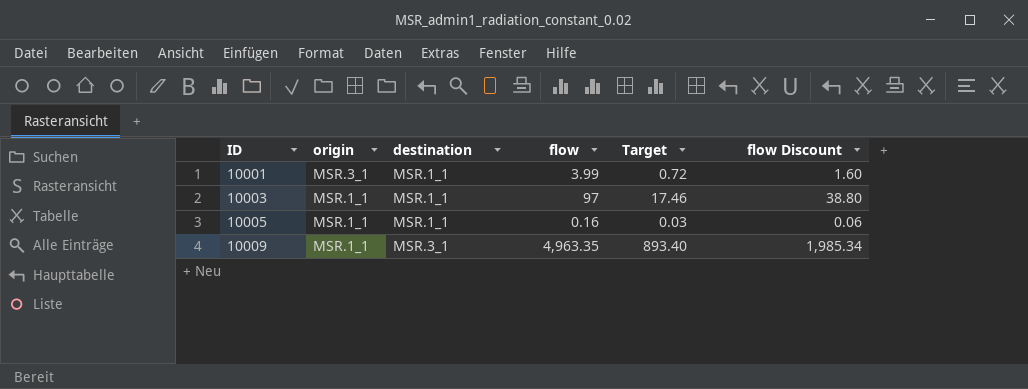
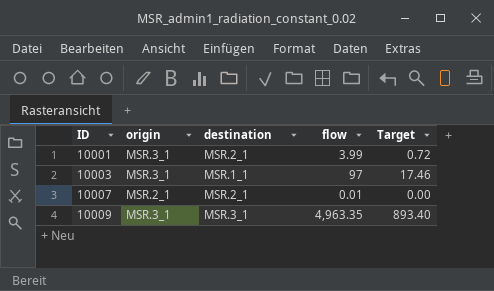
column flow Discount | formula: [flow] * 0.4 -> none
row 10005: MSR.1_1 | MSR.1_1 | 0.16 | 0.03 | 0.06 -> none
10001 | destination: MSR.1_1 -> MSR.2_1
10003 | origin: MSR.1_1 -> MSR.3_1
row 10007: none -> MSR.2_1 | MSR.2_1 | 0.01 | 0.00
10009 | origin: MSR.1_1 -> MSR.3_1

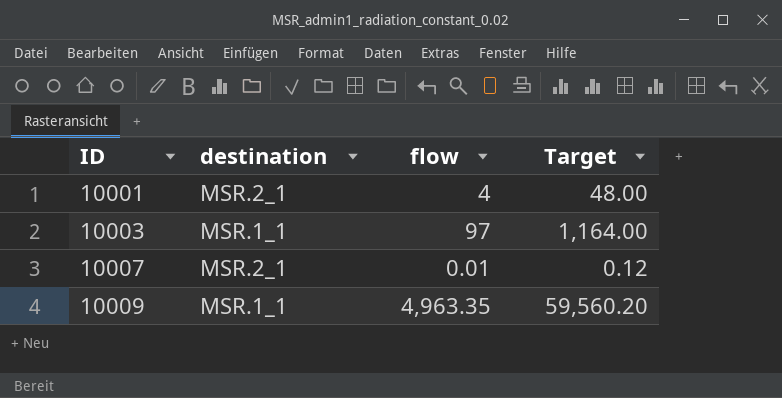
column origin | position: 2 -> none
column Target | formula: [flow] * 0.18 -> [flow] * 12
10001 | flow: 3.99 -> 4
10009 | destination: MSR.3_1 -> MSR.1_1

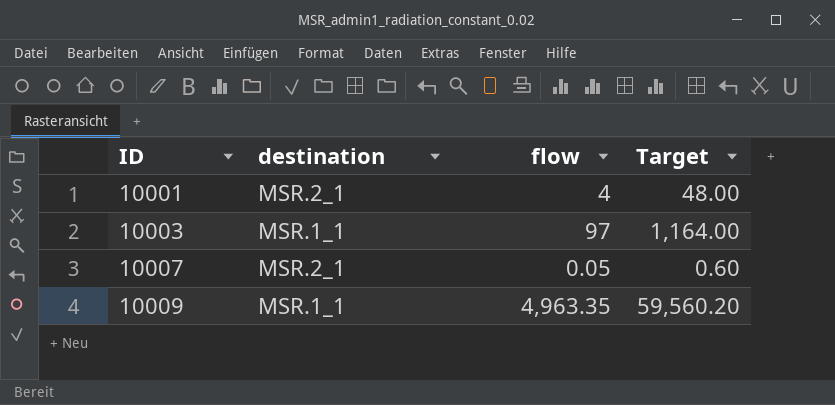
10007 | flow: 0.01 -> 0.05
10007 | Target: 0.12 -> 0.60

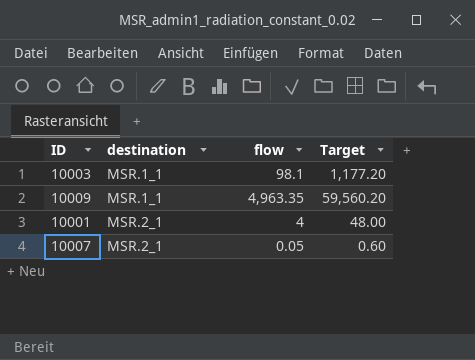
row order: ID ascending -> destination ascending
10003 | flow: 97 -> 98.1
10003 | Target: 1,164.00 -> 1,177.20

